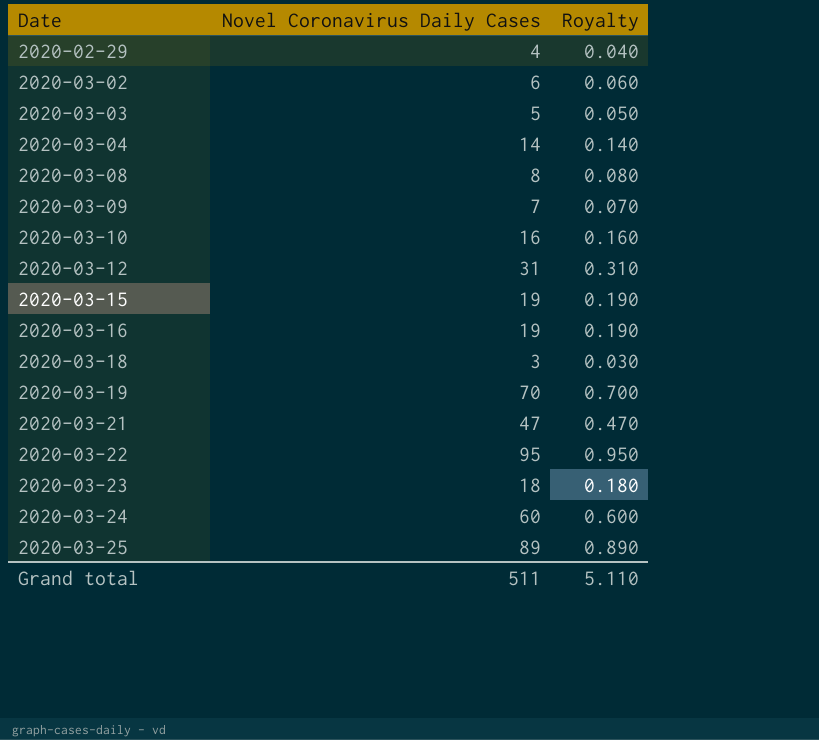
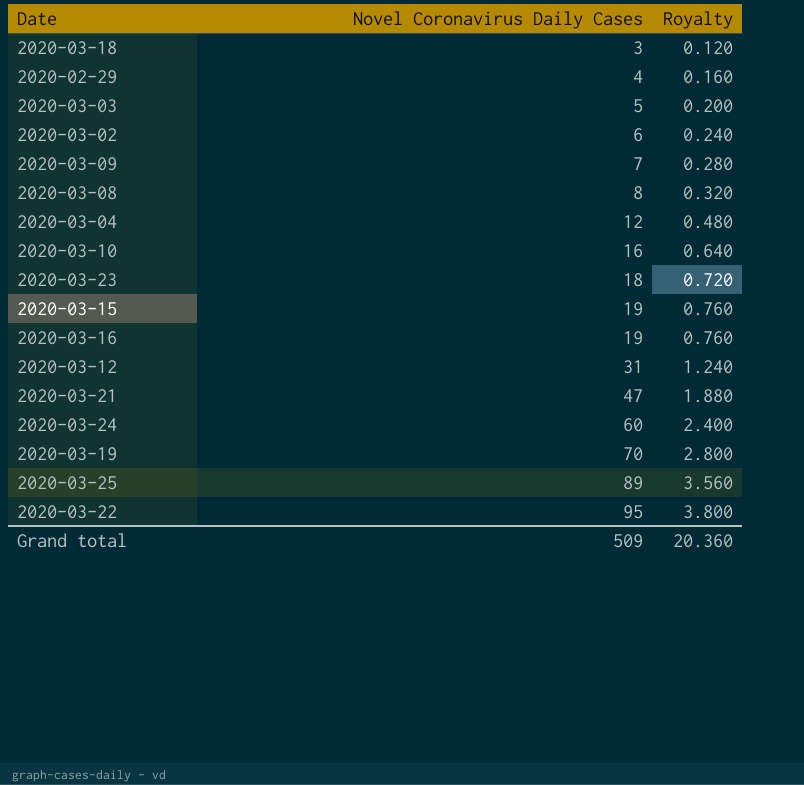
row order: Date ascending -> Novel Coronavirus Daily Cases ascending
column Royalty | formula: [Novel Coronavirus Daily Cases] * 0.01 -> [Novel Coronavirus Daily Cases] * 0.04
2020-03-04 | Novel Coronavirus Daily Cases: 14 -> 12
Grand total | Novel Coronavirus Daily Cases: 511 -> 509
Grand total | Royalty: 5.110 -> 20.360

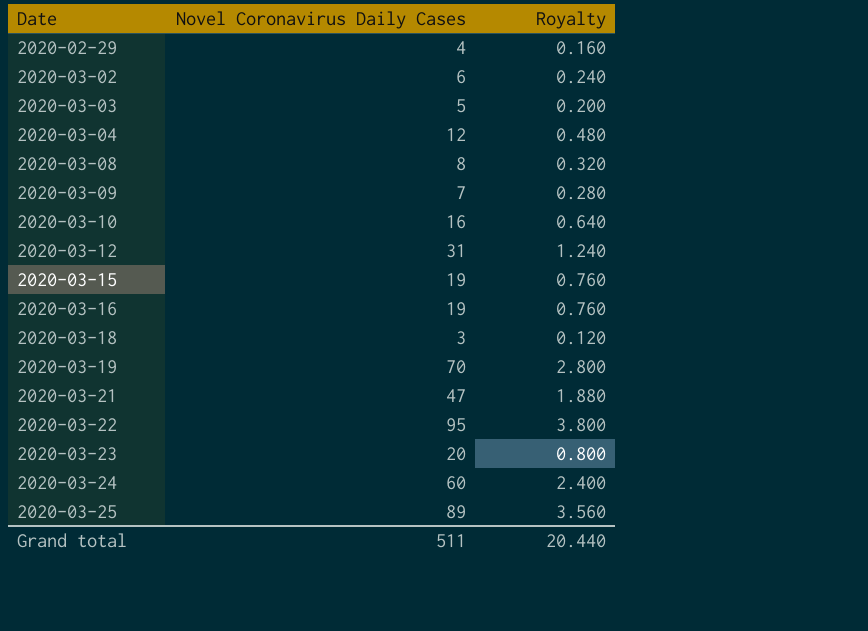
row order: Novel Coronavirus Daily Cases ascending -> Date ascending
2020-03-23 | Novel Coronavirus Daily Cases: 18 -> 20
2020-03-23 | Royalty: 0.720 -> 0.800
Grand total | Novel Coronavirus Daily Cases: 509 -> 511
Grand total | Royalty: 20.360 -> 20.440

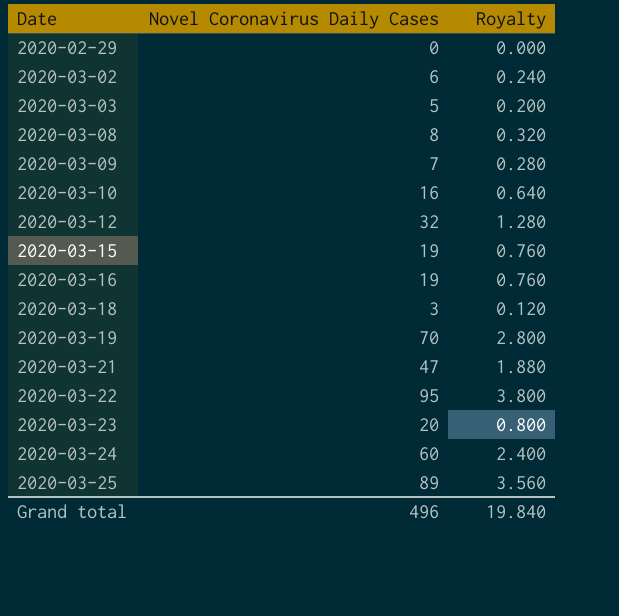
row 2020-03-04: 12 | 0.480 -> none
2020-02-29 | Novel Coronavirus Daily Cases: 4 -> 0
2020-02-29 | Royalty: 0.160 -> 0.000
2020-03-12 | Novel Coronavirus Daily Cases: 31 -> 32
2020-03-12 | Royalty: 1.240 -> 1.280
Grand total | Novel Coronavirus Daily Cases: 511 -> 496
Grand total | Royalty: 20.440 -> 19.840

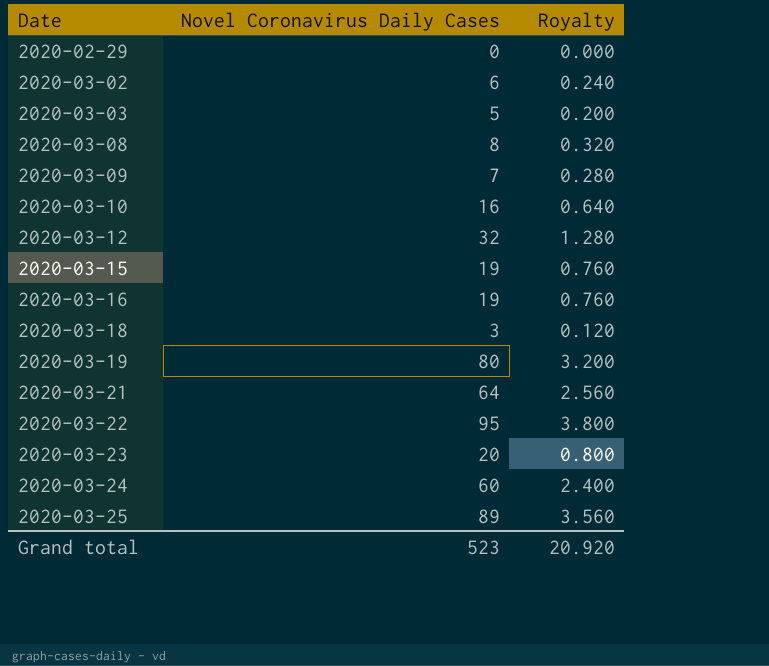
2020-03-19 | Novel Coronavirus Daily Cases: 70 -> 80
2020-03-19 | Royalty: 2.800 -> 3.200
2020-03-21 | Novel Coronavirus Daily Cases: 47 -> 64
2020-03-21 | Royalty: 1.880 -> 2.560
Grand total | Novel Coronavirus Daily Cases: 496 -> 523
Grand total | Royalty: 19.840 -> 20.920

